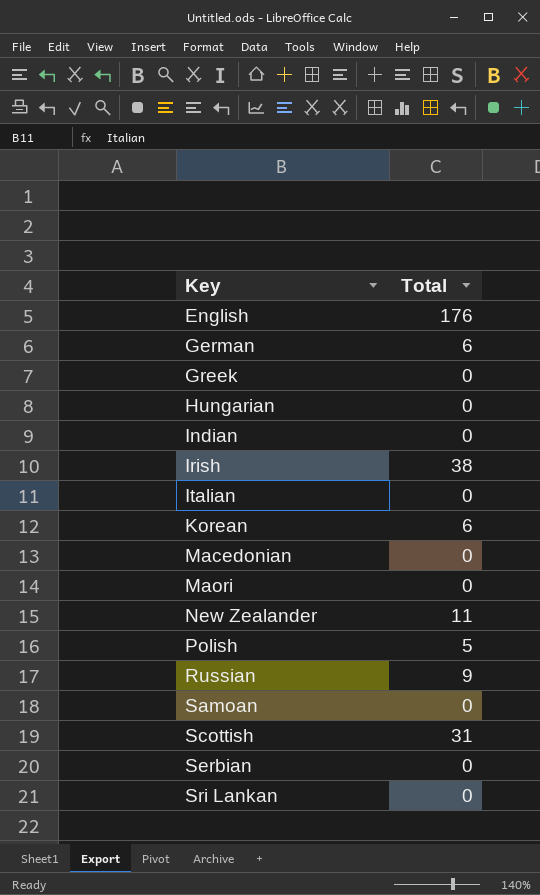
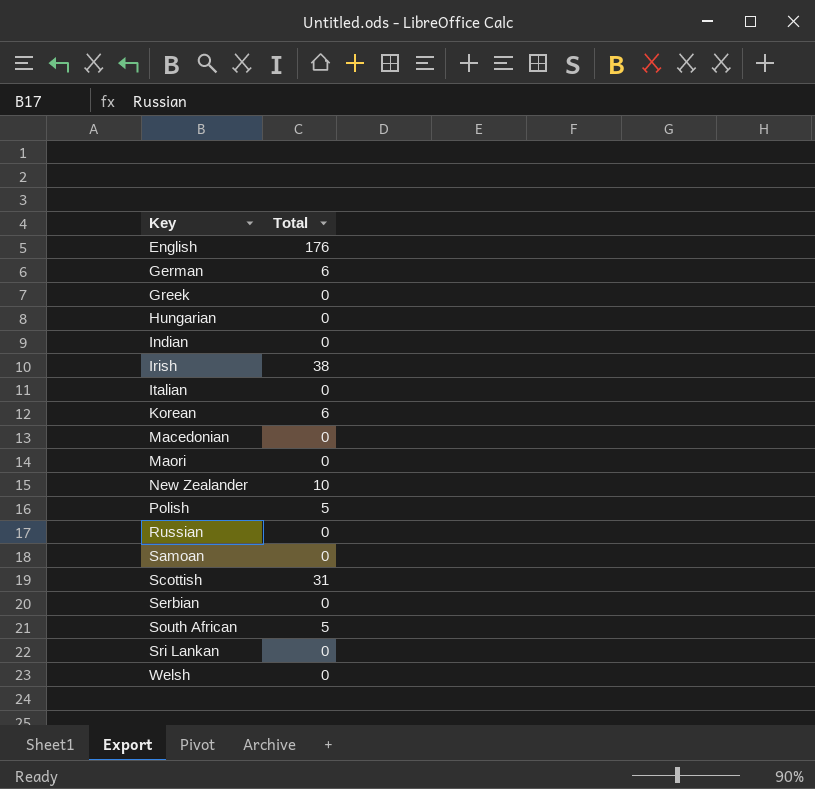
New Zealander | Total: 11 -> 10
Russian | Total: 9 -> 0
row South African: none -> 5
row Welsh: none -> 0

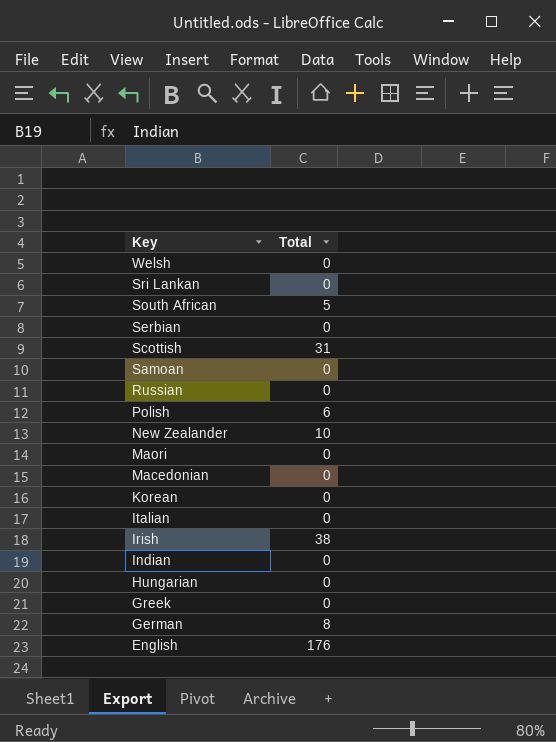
row order: Key ascending -> Key descending
Polish | Total: 5 -> 6
Korean | Total: 6 -> 0
German | Total: 6 -> 8

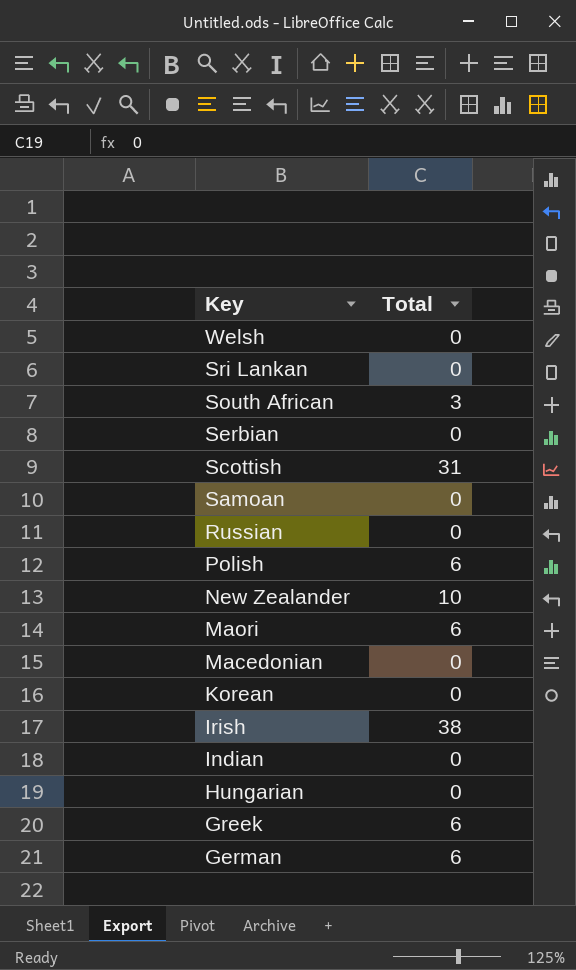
row Italian: 0 -> none
row English: 176 -> none
South African | Total: 5 -> 3
Maori | Total: 0 -> 6
Greek | Total: 0 -> 6
German | Total: 8 -> 6

